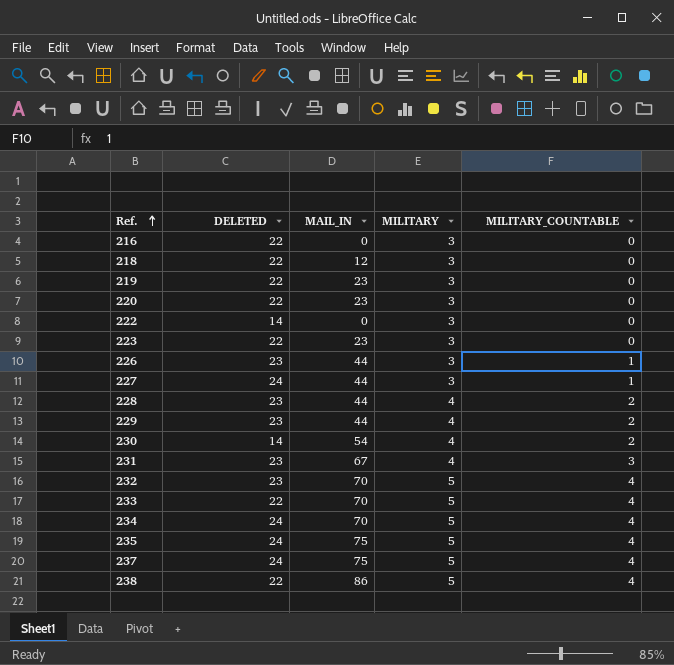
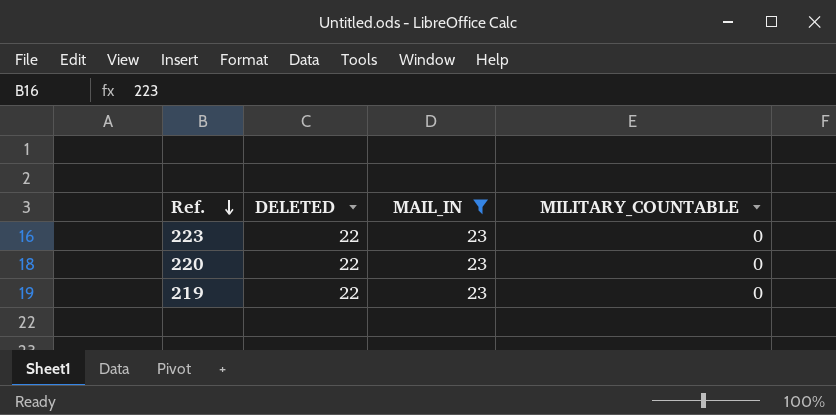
filter: none -> MAIL_IN = 23
row order: Ref. ascending -> Ref. descending
column MILITARY | position: 4 -> none

